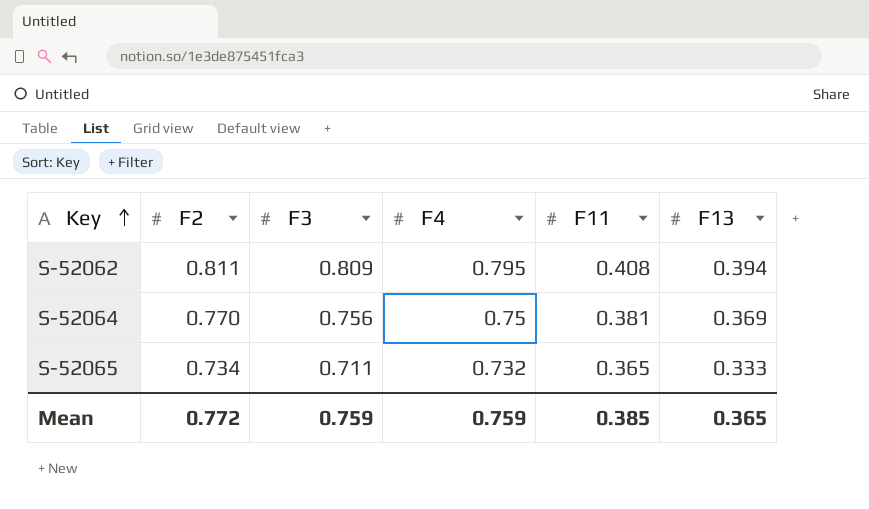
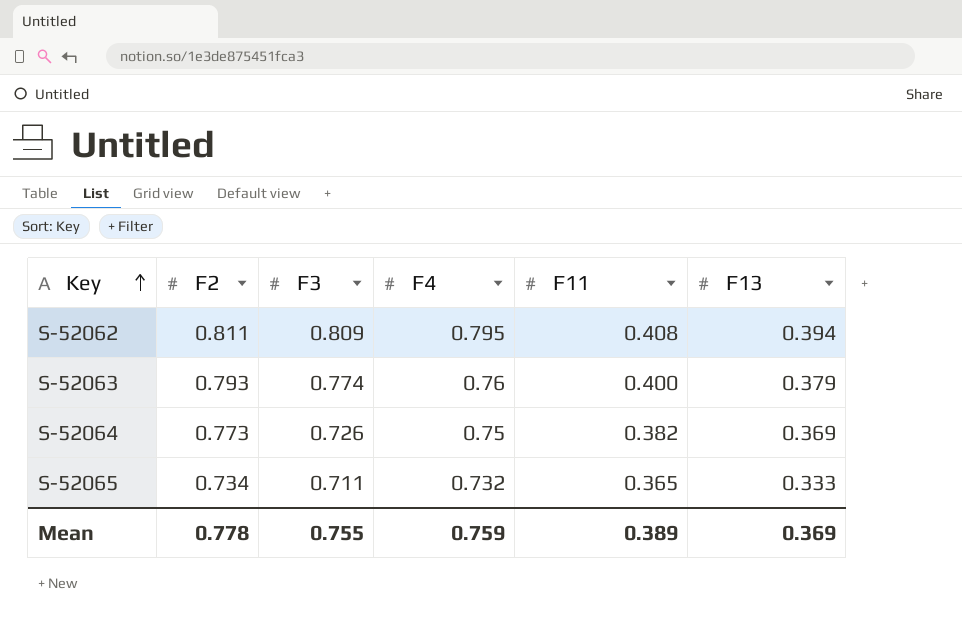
row S-52063: none -> 0.793 | 0.774 | 0.76 | 0.400 | 0.379
S-52064 | F2: 0.770 -> 0.773
S-52064 | F3: 0.756 -> 0.726
S-52064 | F11: 0.381 -> 0.382
Mean | F2: 0.772 -> 0.778
Mean | F3: 0.759 -> 0.755
Mean | F11: 0.385 -> 0.389
Mean | F13: 0.365 -> 0.369

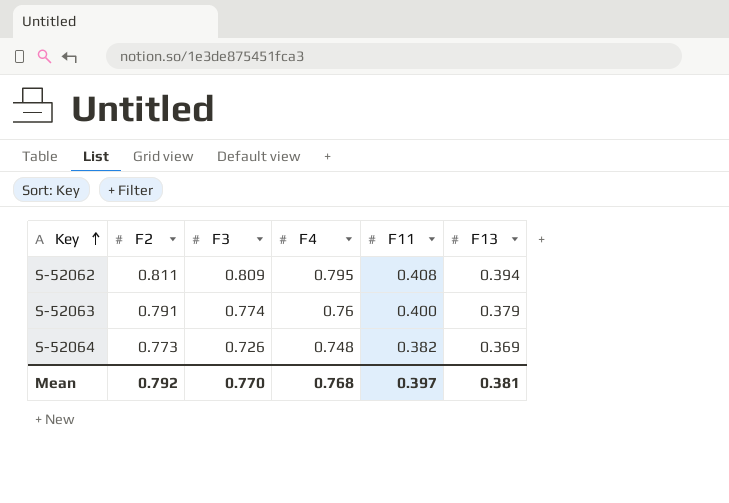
row S-52065: 0.734 | 0.711 | 0.732 | 0.365 | 0.333 -> none
S-52063 | F2: 0.793 -> 0.791
S-52064 | F4: 0.75 -> 0.748
Mean | F2: 0.778 -> 0.792
Mean | F3: 0.755 -> 0.770
Mean | F4: 0.759 -> 0.768
Mean | F11: 0.389 -> 0.397
Mean | F13: 0.369 -> 0.381

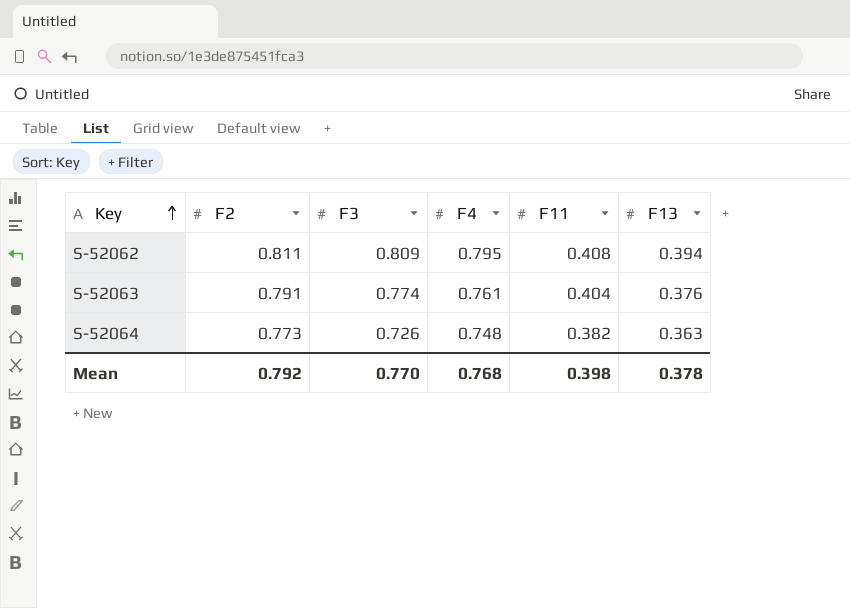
S-52063 | F4: 0.76 -> 0.761
S-52063 | F11: 0.400 -> 0.404
S-52063 | F13: 0.379 -> 0.376
S-52064 | F13: 0.369 -> 0.363
Mean | F11: 0.397 -> 0.398
Mean | F13: 0.381 -> 0.378

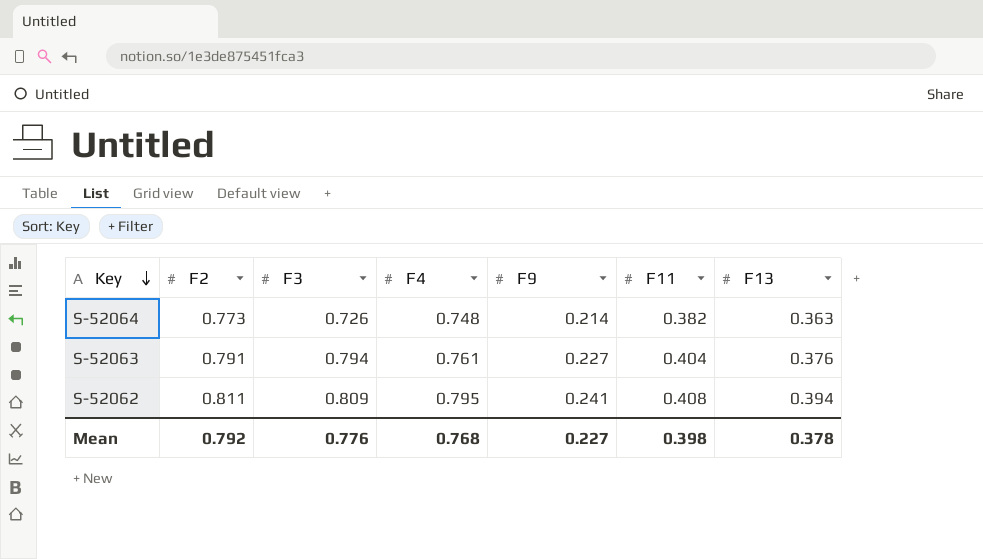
row order: Key ascending -> Key descending
column F9 | position: none -> 5
S-52063 | F3: 0.774 -> 0.794
Mean | F3: 0.770 -> 0.776

